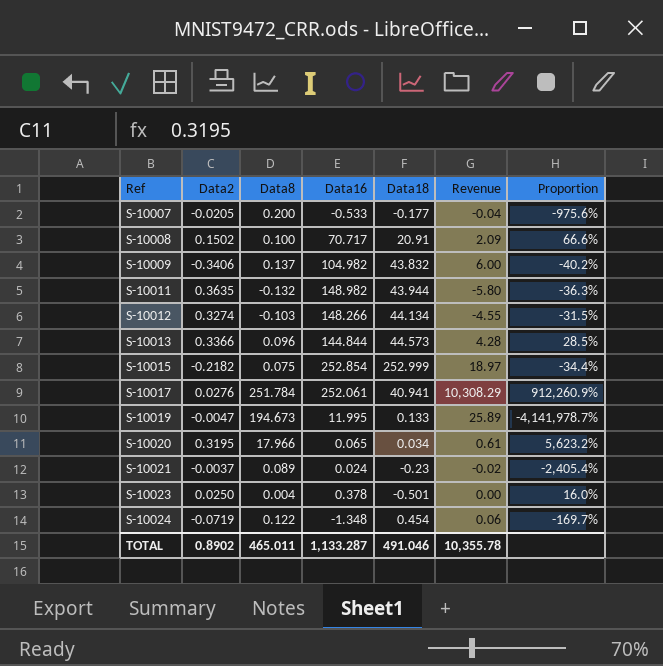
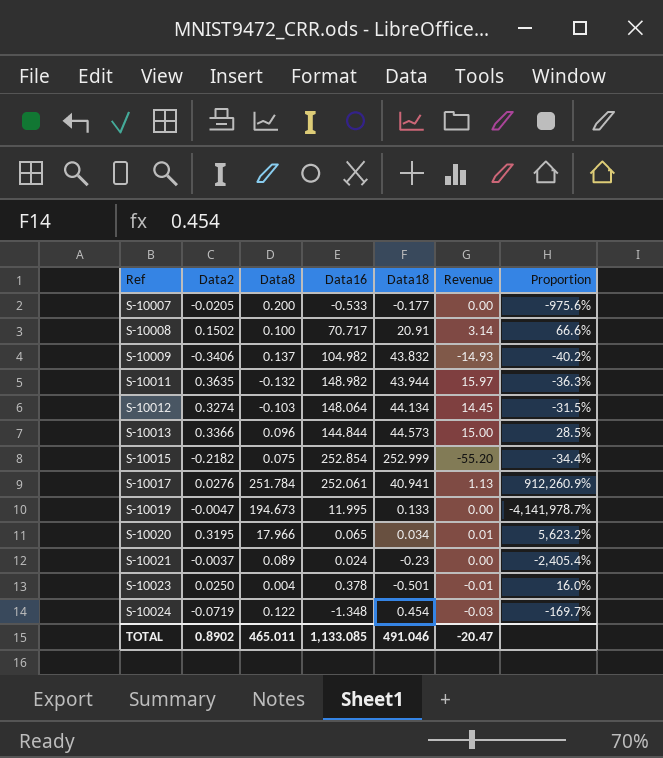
column Revenue | formula: [Data8] * [Data18] -> [Data2] * [Data18]
S-10012 | Data16: 148.266 -> 148.064
TOTAL | Data16: 1,133.287 -> 1,133.085
TOTAL | Revenue: 10,355.78 -> -20.47

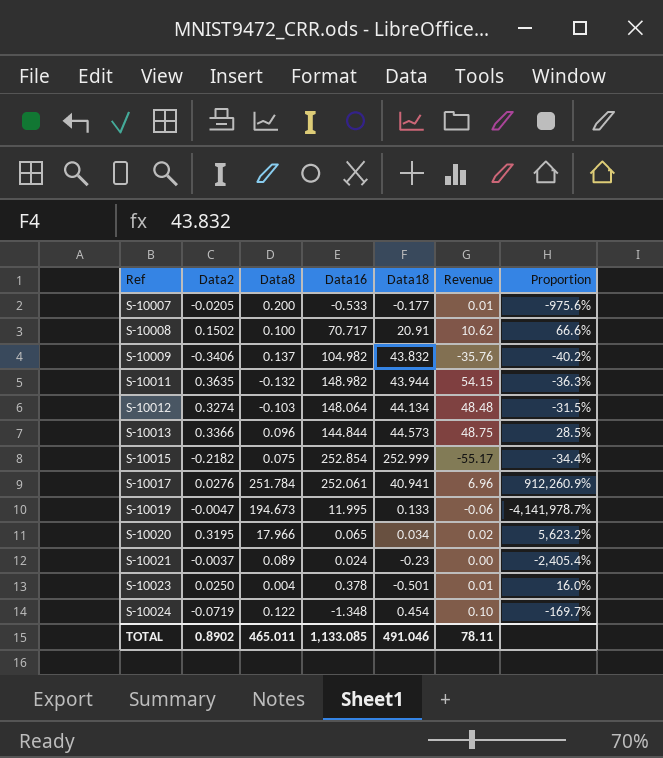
column Revenue | formula: [Data2] * [Data18] -> [Data2] * [Data16]
TOTAL | Revenue: -20.47 -> 78.11

